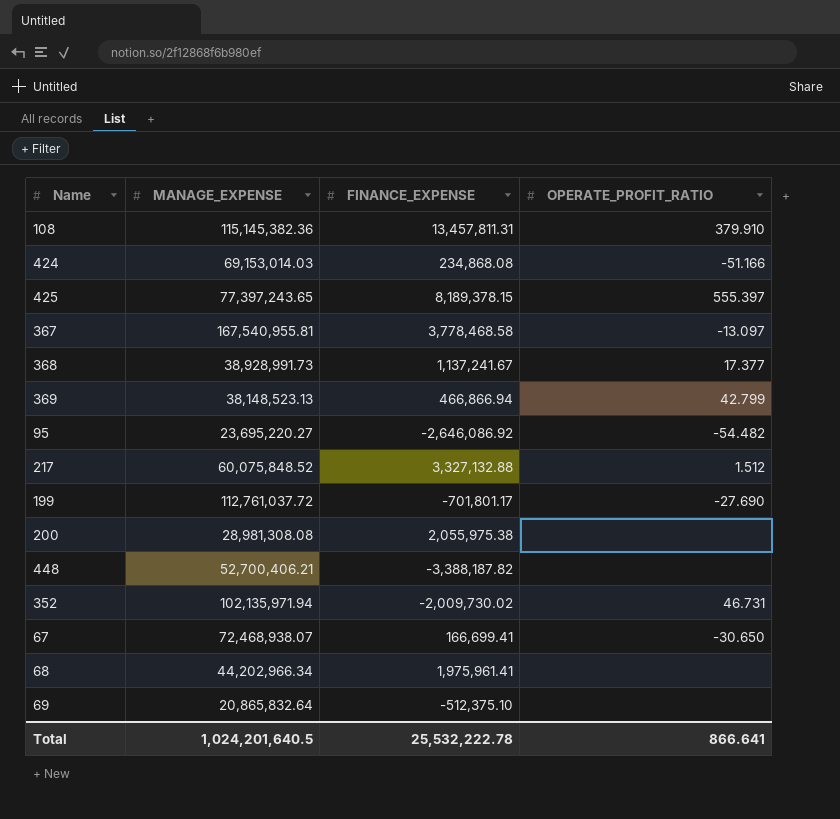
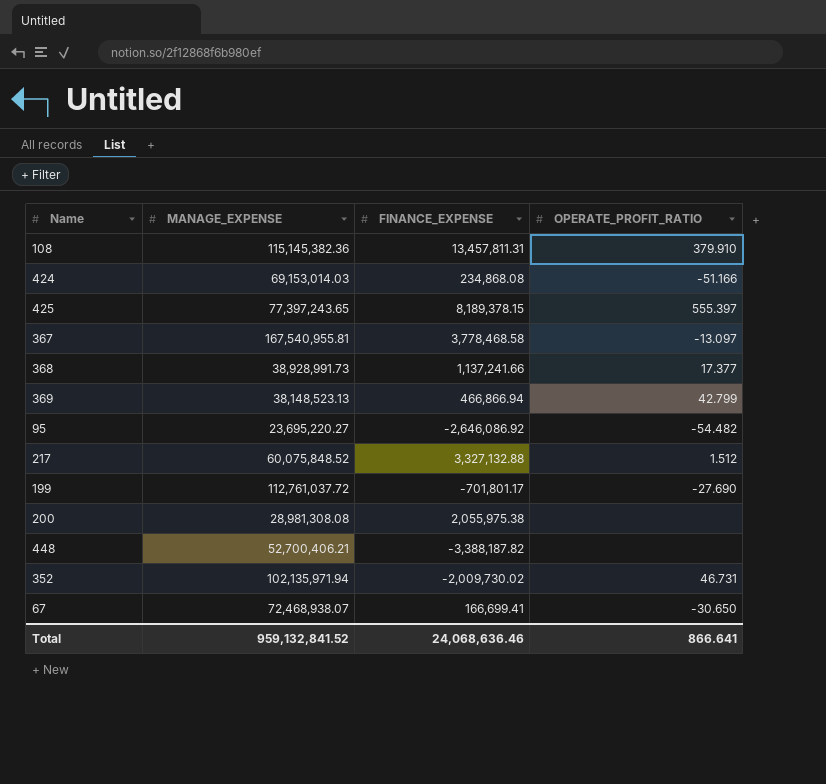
row 68: 44,202,966.34 | 1,975,961.41 | none -> none
row 69: 20,865,832.64 | -512,375.10 | none -> none
368 | FINANCE_EXPENSE: 1,137,241.67 -> 1,137,241.66
Total | MANAGE_EXPENSE: 1,024,201,640.5 -> 959,132,841.52
Total | FINANCE_EXPENSE: 25,532,222.78 -> 24,068,636.46

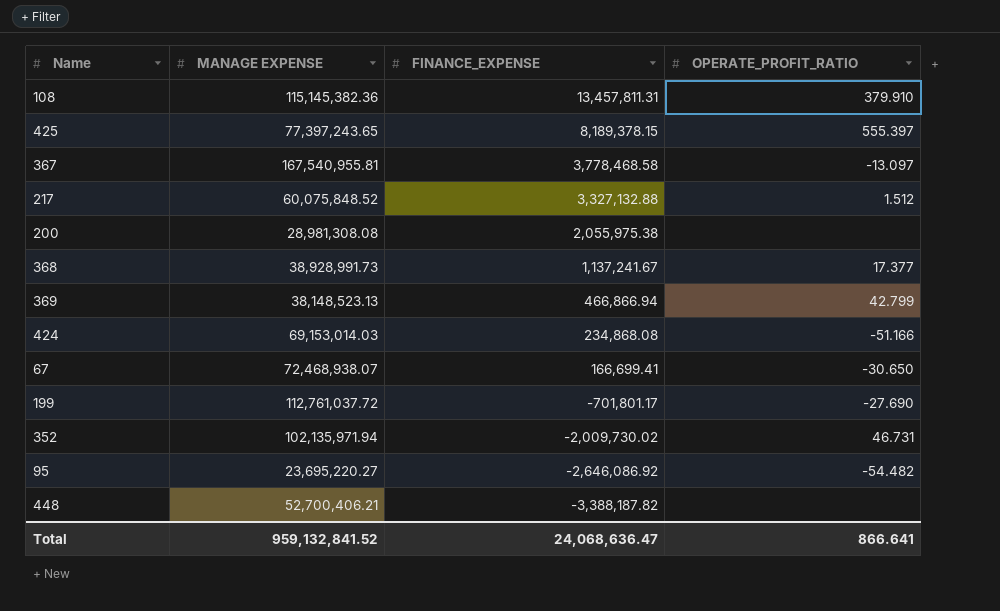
row order: none -> FINANCE_EXPENSE descending
column name: MANAGE_EXPENSE -> MANAGE EXPENSE
368 | FINANCE_EXPENSE: 1,137,241.66 -> 1,137,241.67
Total | FINANCE_EXPENSE: 24,068,636.46 -> 24,068,636.47

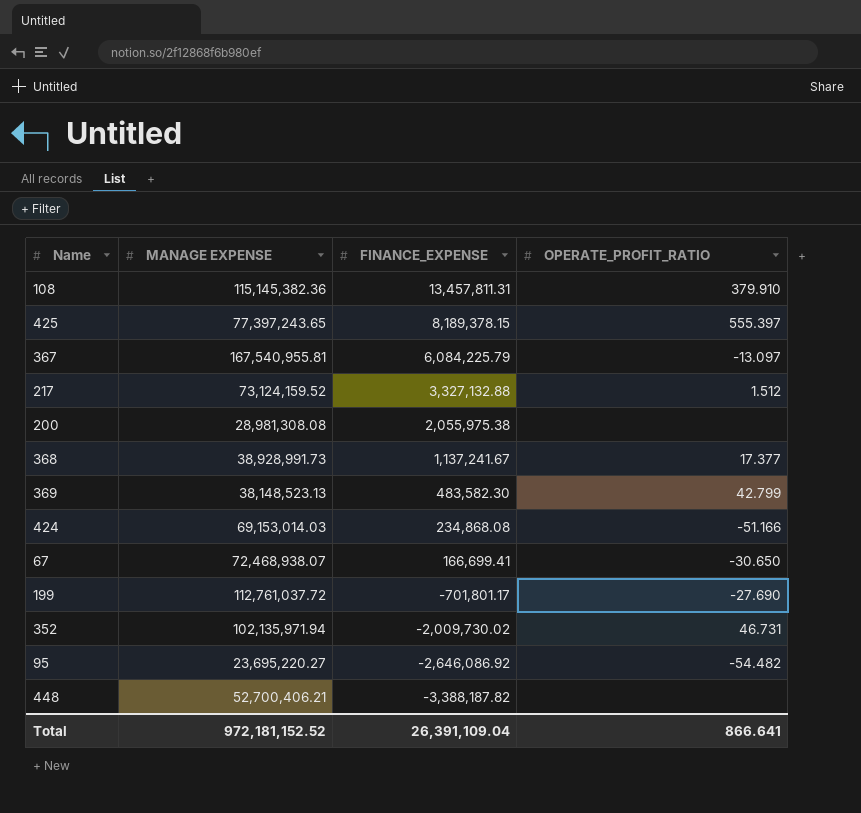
367 | FINANCE_EXPENSE: 3,778,468.58 -> 6,084,225.79
217 | MANAGE EXPENSE: 60,075,848.52 -> 73,124,159.52
369 | FINANCE_EXPENSE: 466,866.94 -> 483,582.30
Total | MANAGE EXPENSE: 959,132,841.52 -> 972,181,152.52
Total | FINANCE_EXPENSE: 24,068,636.47 -> 26,391,109.04

